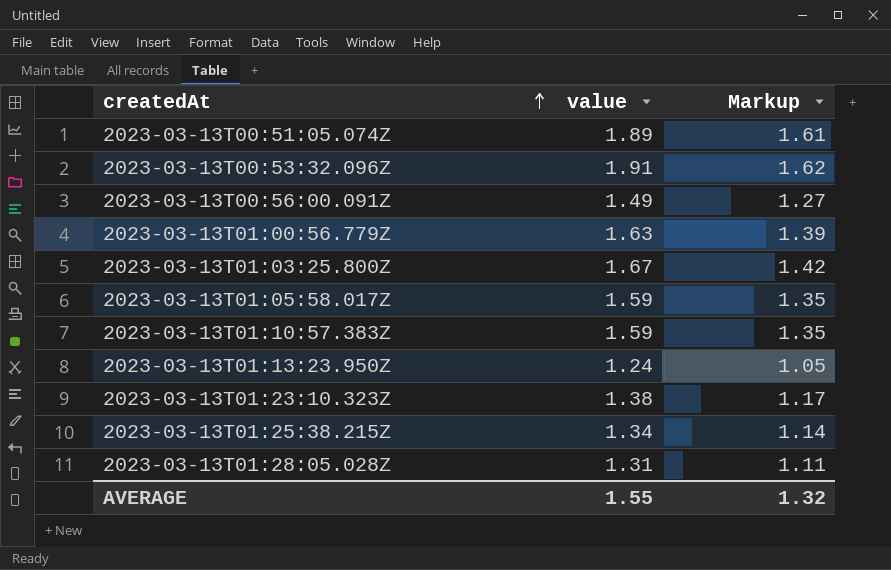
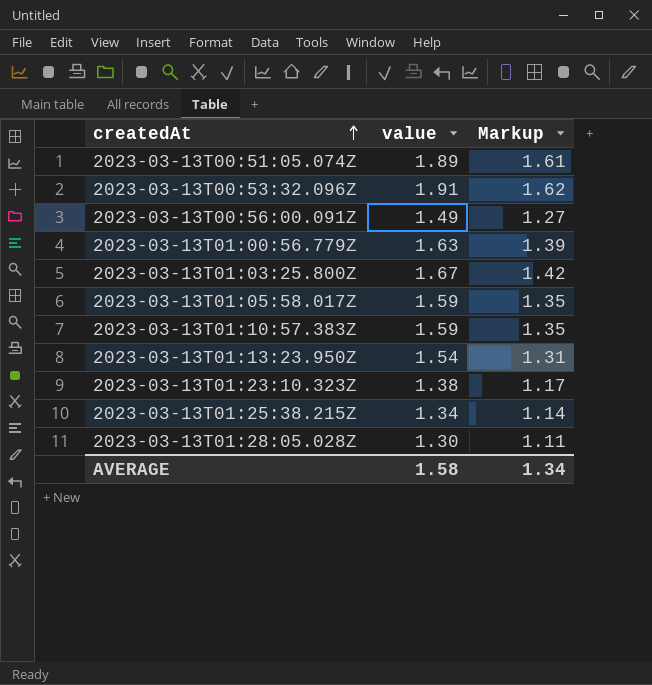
2023-03-13T01:13:23.950Z | value: 1.24 -> 1.54
2023-03-13T01:13:23.950Z | Markup: 1.05 -> 1.31
2023-03-13T01:28:05.028Z | value: 1.31 -> 1.30
AVERAGE | value: 1.55 -> 1.58
AVERAGE | Markup: 1.32 -> 1.34

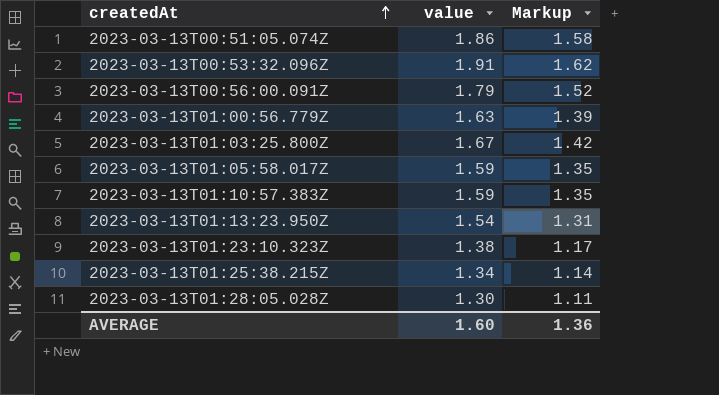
2023-03-13T00:51:05.074Z | value: 1.89 -> 1.86
2023-03-13T00:51:05.074Z | Markup: 1.61 -> 1.58
2023-03-13T00:56:00.091Z | value: 1.49 -> 1.79
2023-03-13T00:56:00.091Z | Markup: 1.27 -> 1.52
AVERAGE | value: 1.58 -> 1.60
AVERAGE | Markup: 1.34 -> 1.36

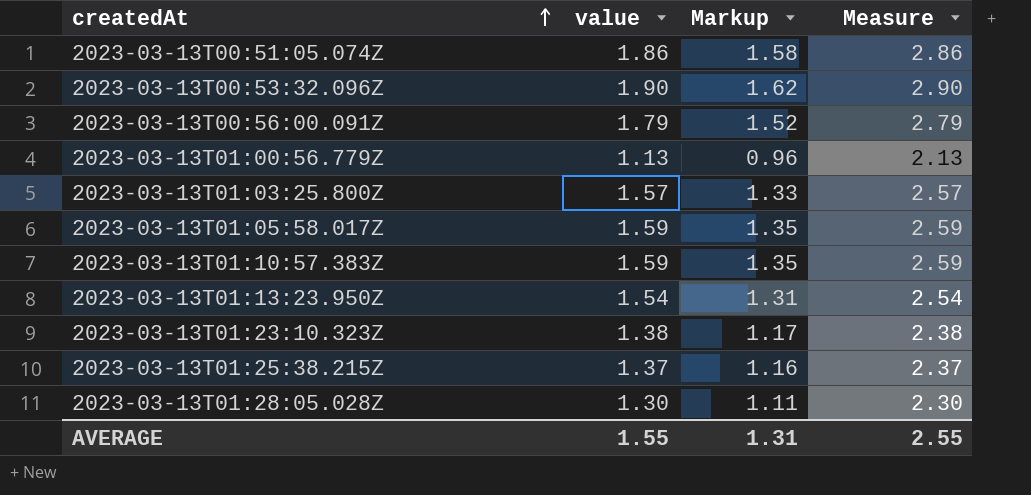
column Measure | formula: none -> [value] + 1
2023-03-13T00:53:32.096Z | value: 1.91 -> 1.90
2023-03-13T01:00:56.779Z | value: 1.63 -> 1.13
2023-03-13T01:00:56.779Z | Markup: 1.39 -> 0.96
2023-03-13T01:03:25.800Z | value: 1.67 -> 1.57
2023-03-13T01:03:25.800Z | Markup: 1.42 -> 1.33
2023-03-13T01:25:38.215Z | value: 1.34 -> 1.37
2023-03-13T01:25:38.215Z | Markup: 1.14 -> 1.16
AVERAGE | value: 1.60 -> 1.55
AVERAGE | Markup: 1.36 -> 1.31

